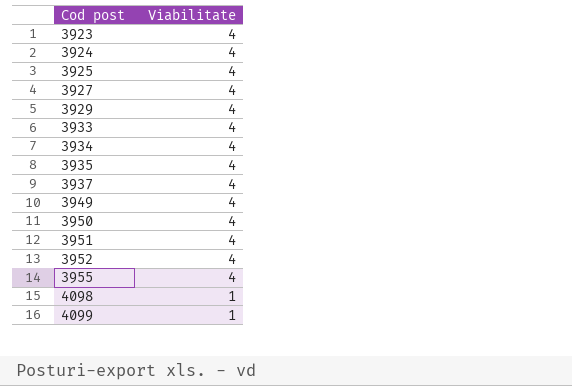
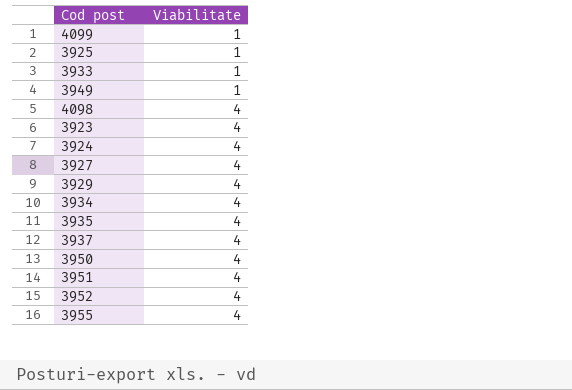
row order: Cod post ascending -> Viabilitate ascending
3925 | Viabilitate: 4 -> 1
3933 | Viabilitate: 4 -> 1
3949 | Viabilitate: 4 -> 1
4098 | Viabilitate: 1 -> 4

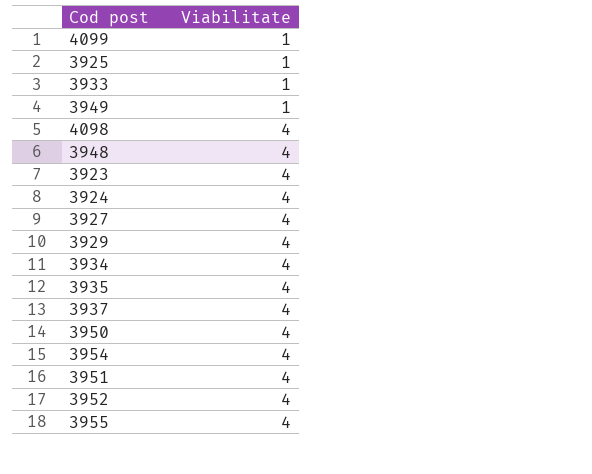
row 3948: none -> 4
row 3954: none -> 4

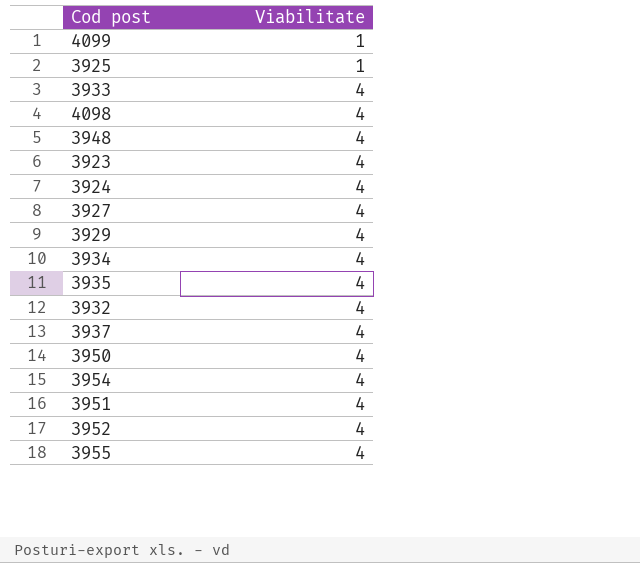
row 3949: 1 -> none
3933 | Viabilitate: 1 -> 4
row 3932: none -> 4

